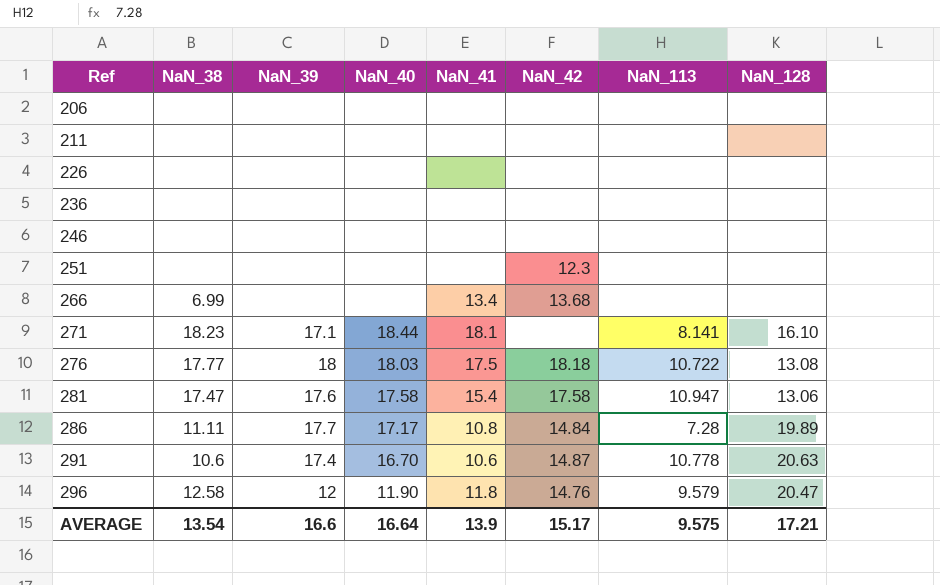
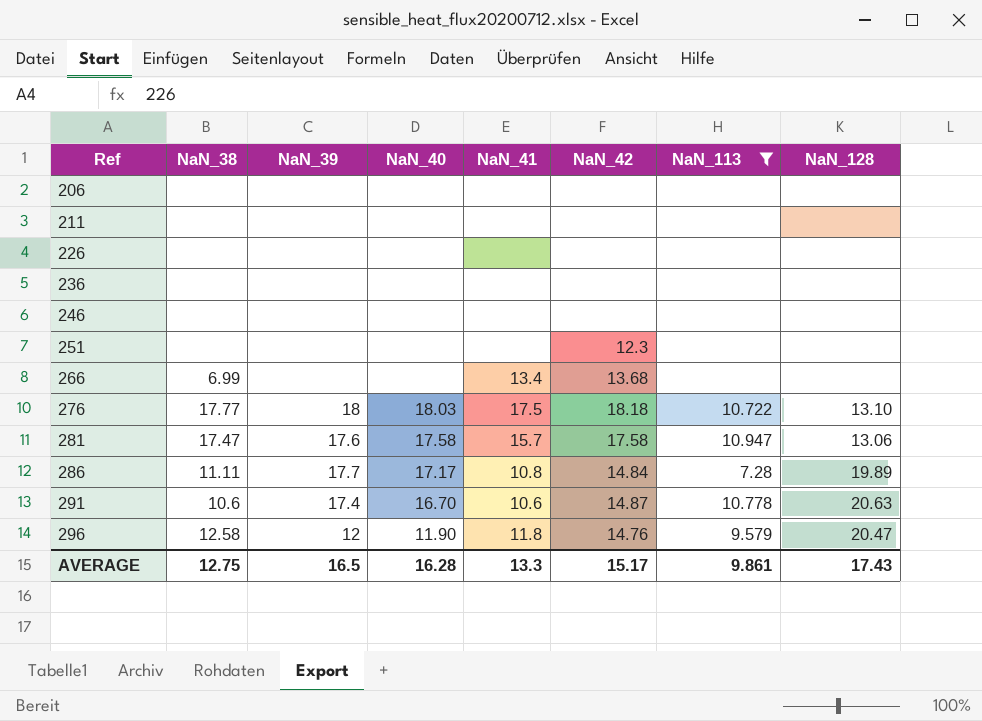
filter: none -> NaN_113 != 8.141
276 | NaN_128: 13.08 -> 13.10
281 | NaN_41: 15.4 -> 15.7
AVERAGE | NaN_38: 13.54 -> 12.75
AVERAGE | NaN_39: 16.6 -> 16.5
AVERAGE | NaN_40: 16.64 -> 16.28
AVERAGE | NaN_41: 13.9 -> 13.3
AVERAGE | NaN_113: 9.575 -> 9.861
AVERAGE | NaN_128: 17.21 -> 17.43

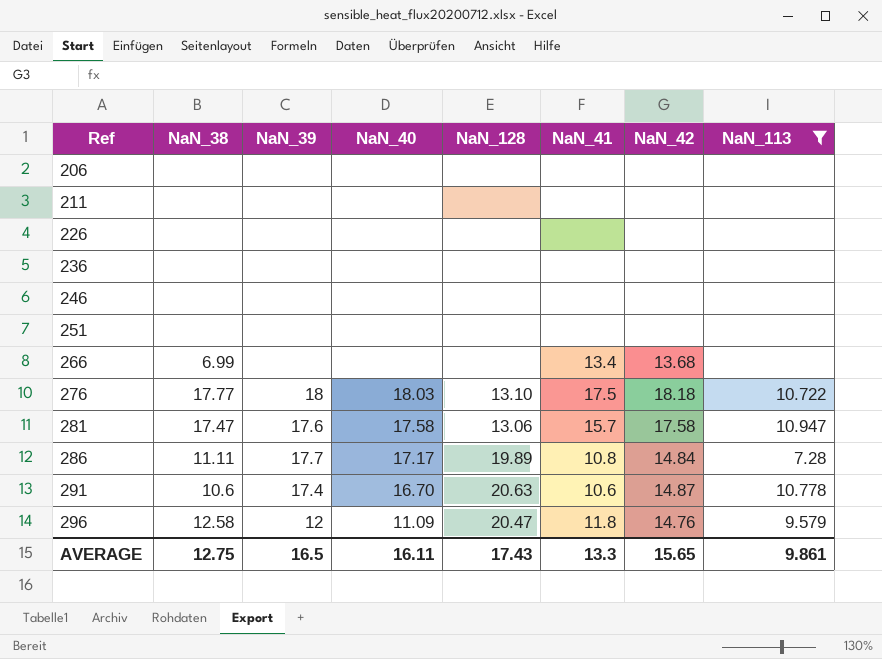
column NaN_128 | position: 8 -> 5
251 | NaN_42: 12.3 -> none
296 | NaN_40: 11.90 -> 11.09
AVERAGE | NaN_40: 16.28 -> 16.11
AVERAGE | NaN_42: 15.17 -> 15.65

